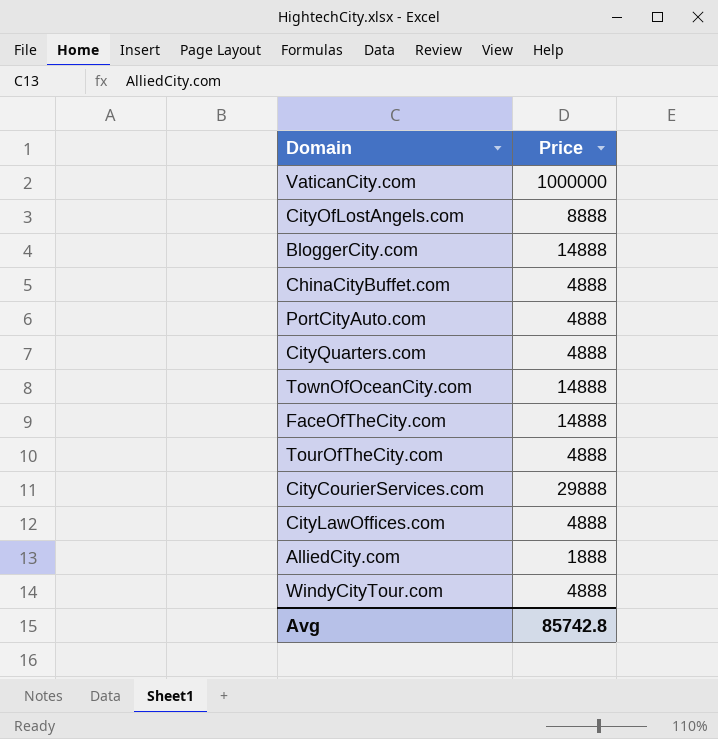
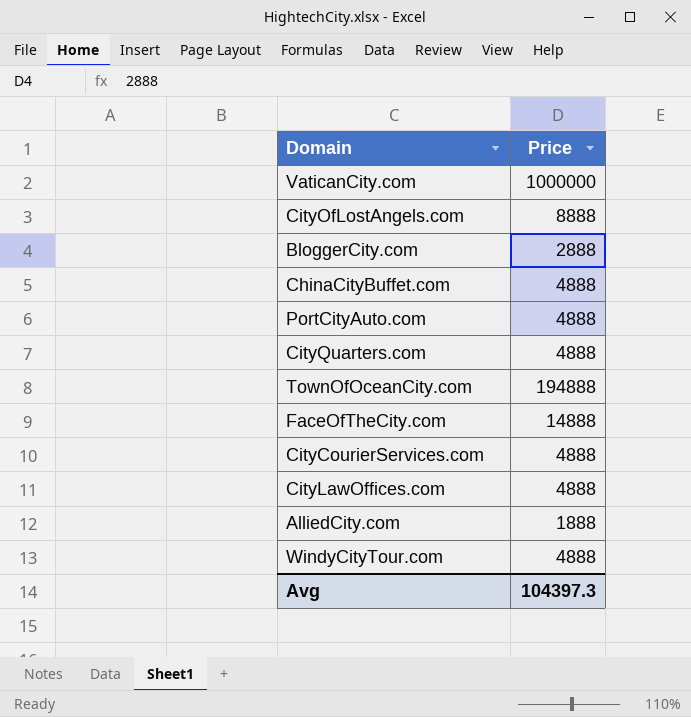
row TourOfTheCity.com: 4888 -> none
BloggerCity.com | Price: 14888 -> 2888
TownOfOceanCity.com | Price: 14888 -> 194888
CityCourierServices.com | Price: 29888 -> 4888
Avg | Price: 85742.8 -> 104397.3

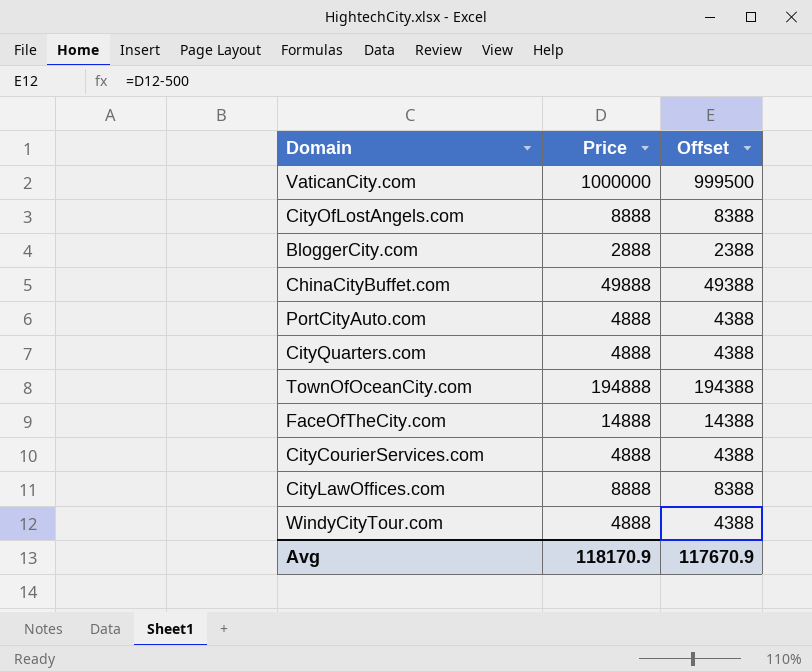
column Offset | formula: none -> [Price] - 500
row AlliedCity.com: 1888 -> none
ChinaCityBuffet.com | Price: 4888 -> 49888
CityLawOffices.com | Price: 4888 -> 8888
Avg | Price: 104397.3 -> 118170.9

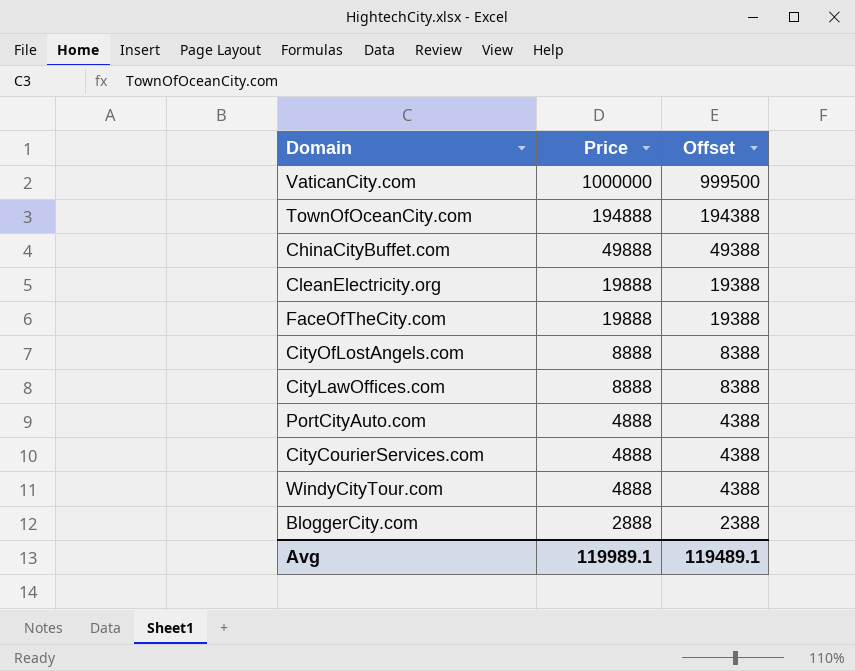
row order: none -> Price descending
row CityQuarters.com: 4888 | 4388 -> none
row CleanElectricity.org: none -> 19888 | 19388
FaceOfTheCity.com | Price: 14888 -> 19888
FaceOfTheCity.com | Offset: 14388 -> 19388
Avg | Price: 118170.9 -> 119989.1
Avg | Offset: 117670.9 -> 119489.1

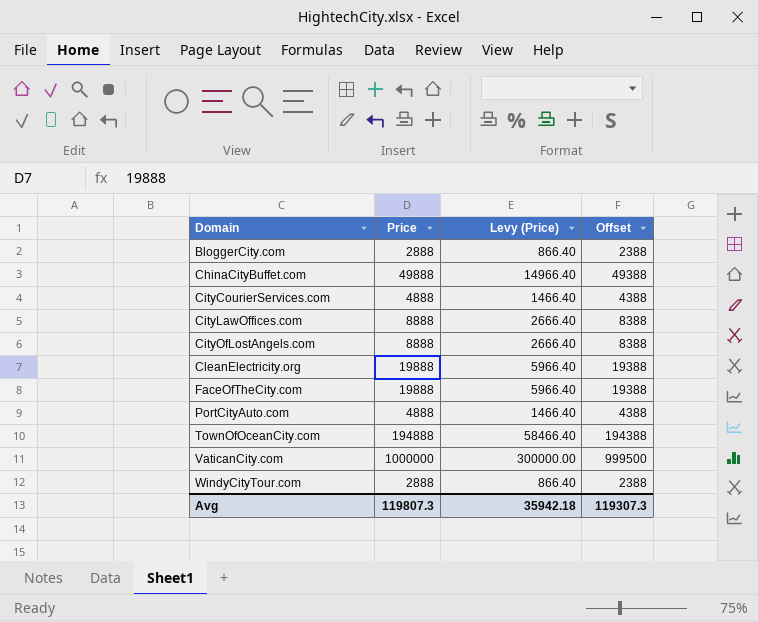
row order: Price descending -> Domain ascending
column Levy (Price) | formula: none -> [Price] * 0.3
WindyCityTour.com | Price: 4888 -> 2888
WindyCityTour.com | Offset: 4388 -> 2388
Avg | Price: 119989.1 -> 119807.3
Avg | Offset: 119489.1 -> 119307.3

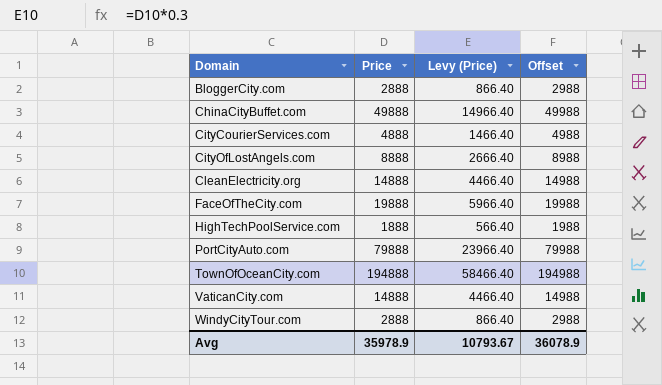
column Offset | formula: [Price] - 500 -> [Price] + 100
row CityLawOffices.com: 8888 | 2666.40 | 8388 -> none
CleanElectricity.org | Price: 19888 -> 14888
CleanElectricity.org | Levy (Price): 5966.40 -> 4466.40
row HighTechPoolService.com: none -> 1888 | 566.40 | 1988
PortCityAuto.com | Price: 4888 -> 79888
PortCityAuto.com | Levy (Price): 1466.40 -> 23966.40
VaticanCity.com | Price: 1000000 -> 14888
VaticanCity.com | Levy (Price): 300000.00 -> 4466.40
Avg | Price: 119807.3 -> 35978.9
Avg | Levy (Price): 35942.18 -> 10793.67
Avg | Offset: 119307.3 -> 36078.9

